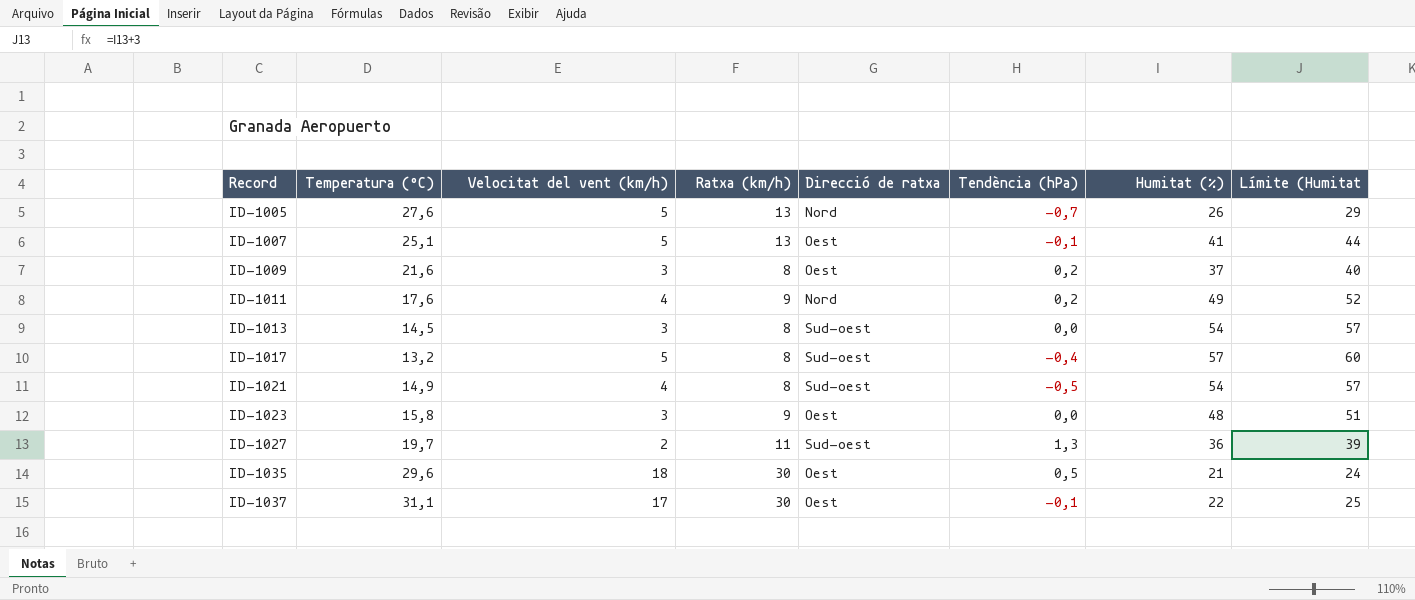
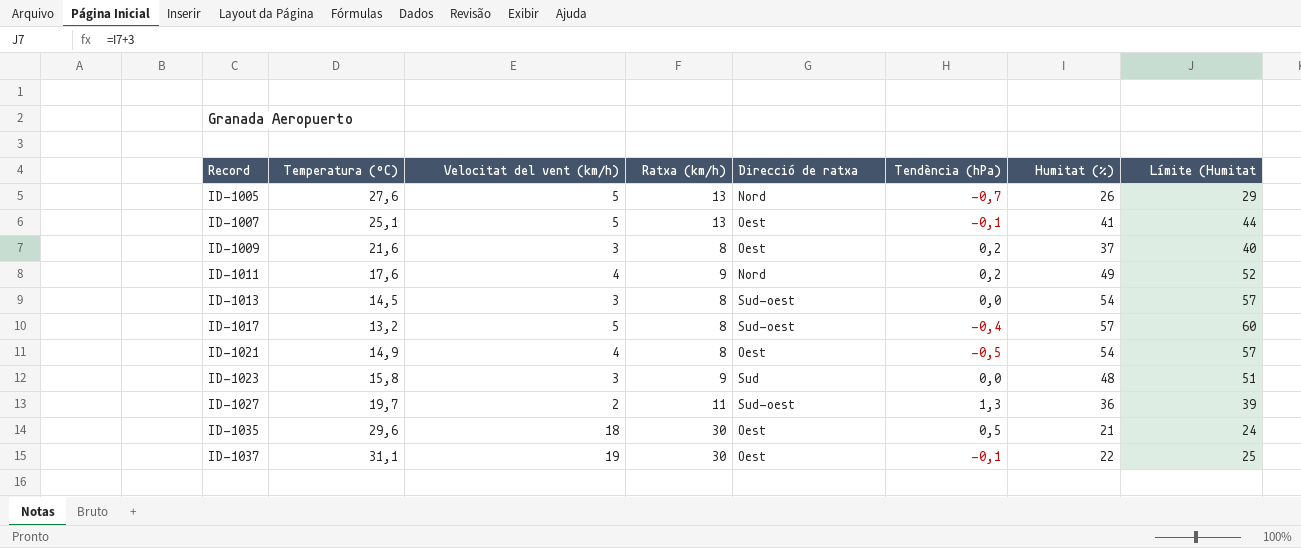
ID-1021 | Direcció de ratxa: Sud-oest -> Oest
ID-1023 | Direcció de ratxa: Oest -> Sud
ID-1037 | Velocitat del vent (km/h): 17 -> 19

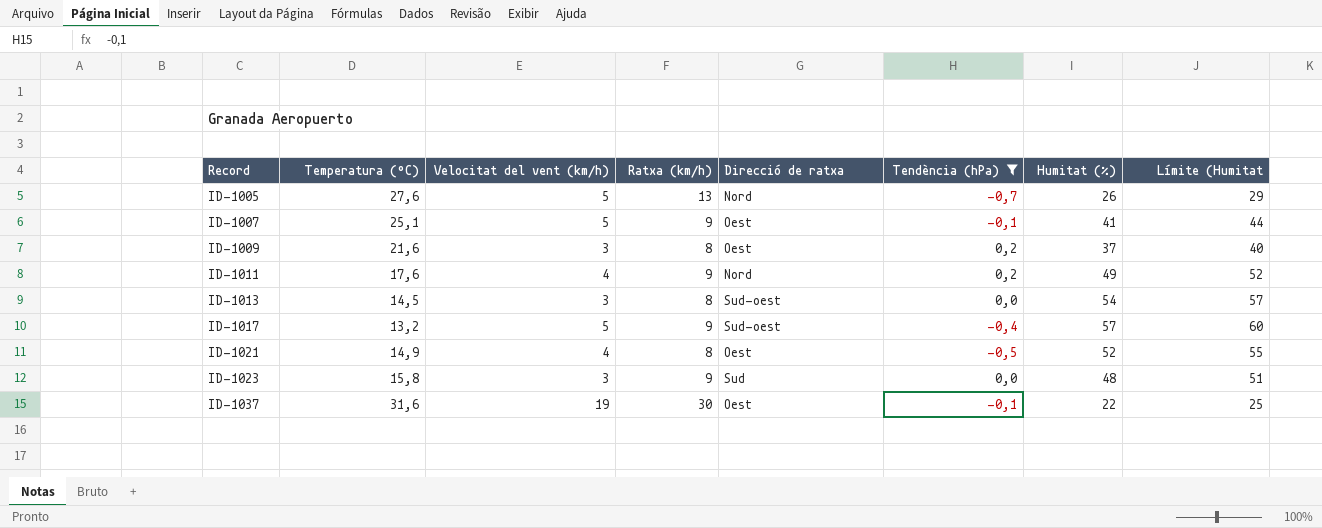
filter: none -> Tendència (hPa) <= 0,2
ID-1007 | Ratxa (km/h): 13 -> 9
ID-1017 | Ratxa (km/h): 8 -> 9
ID-1021 | Humitat (%): 54 -> 52
ID-1021 | Límite (Humitat: 57 -> 55
ID-1037 | Temperatura (ºC): 31,1 -> 31,6

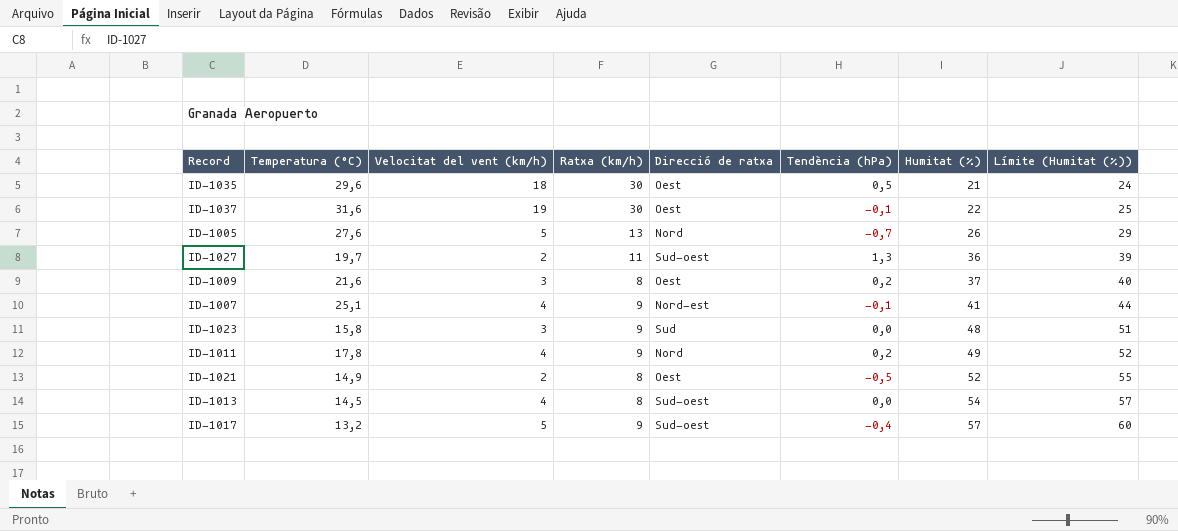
filter: Tendència (hPa) <= 0,2 -> none
row order: Record ascending -> Humitat (%) ascending
column name: Límite (Humitat -> Límite (Humitat (%))
ID-1007 | Velocitat del vent (km/h): 5 -> 4
ID-1007 | Direcció de ratxa: Oest -> Nord-est
ID-1011 | Temperatura (ºC): 17,6 -> 17,8
ID-1021 | Velocitat del vent (km/h): 4 -> 2
ID-1013 | Velocitat del vent (km/h): 3 -> 4

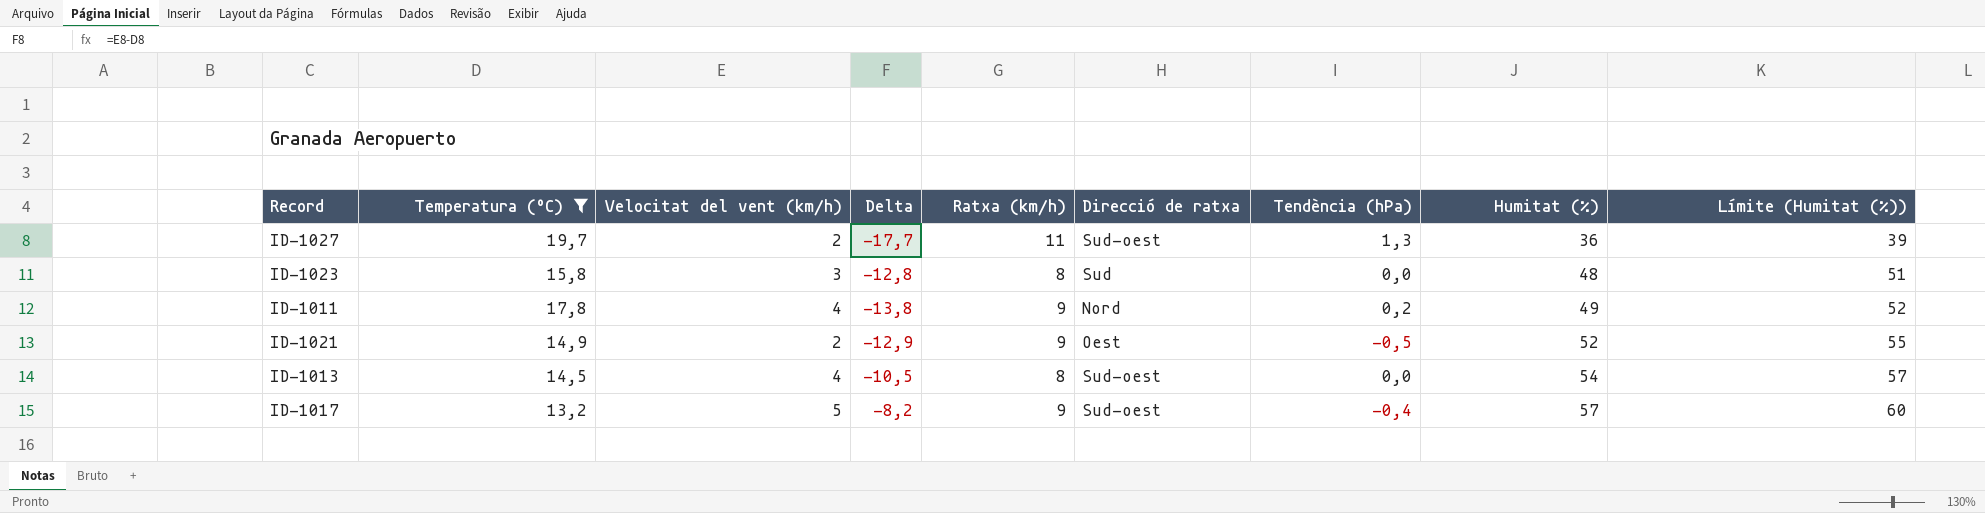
filter: none -> Temperatura (ºC) <= 19,7
column Delta | formula: none -> [Velocitat del vent (km/h)] - [Temperatura (ºC)]
ID-1023 | Ratxa (km/h): 9 -> 8
ID-1021 | Ratxa (km/h): 8 -> 9

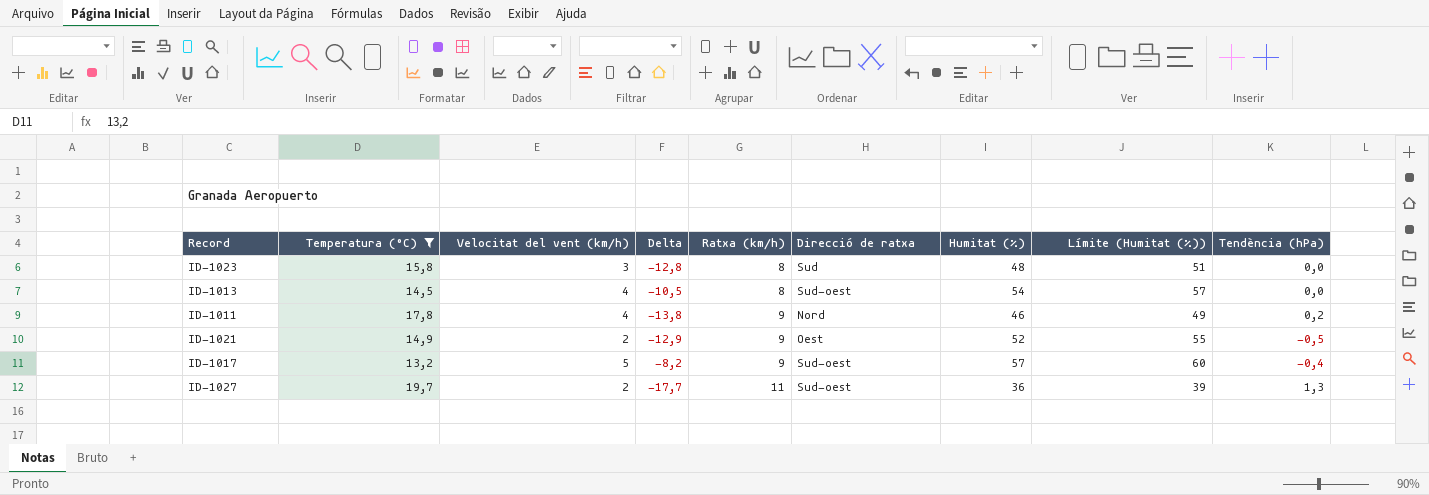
row order: Humitat (%) ascending -> Ratxa (km/h) ascending
column Tendència (hPa) | position: 7 -> 9
ID-1011 | Humitat (%): 49 -> 46
ID-1011 | Límite (Humitat (%)): 52 -> 49

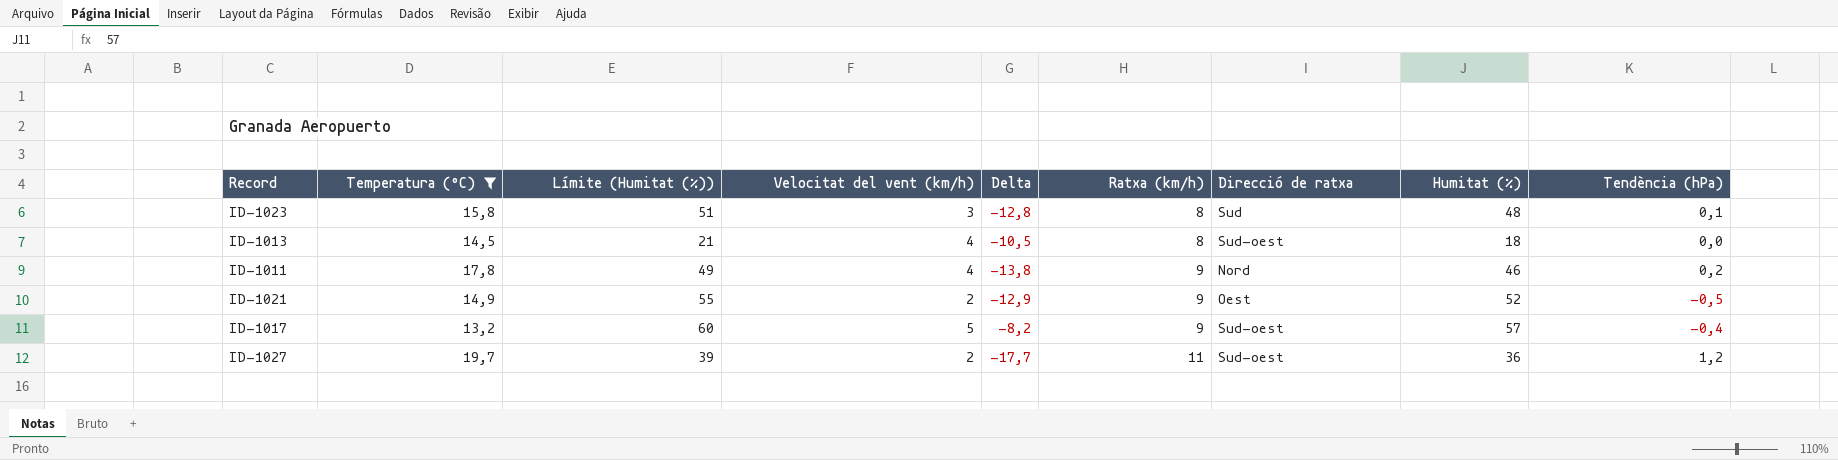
column Límite (Humitat (%)) | position: 8 -> 3
ID-1023 | Tendència (hPa): 0,0 -> 0,1
ID-1013 | Límite (Humitat (%)): 57 -> 21
ID-1013 | Humitat (%): 54 -> 18
ID-1027 | Tendència (hPa): 1,3 -> 1,2

